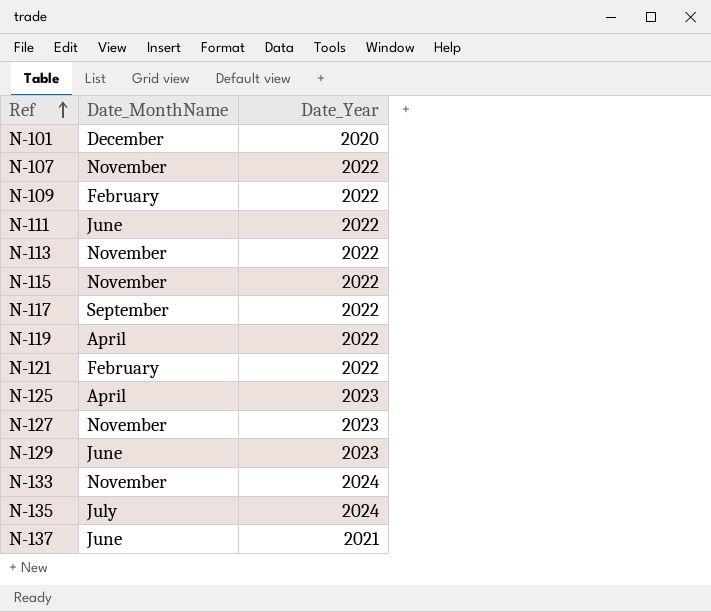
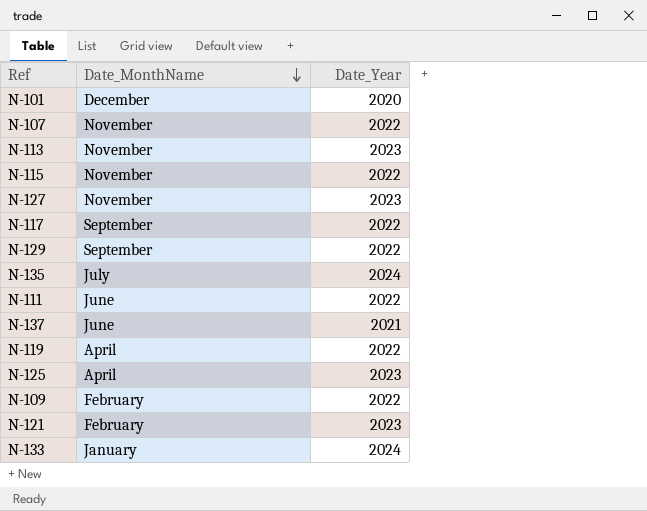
row order: Ref ascending -> Date_MonthName descending
N-113 | Date_Year: 2022 -> 2023
N-129 | Date_MonthName: June -> September
N-129 | Date_Year: 2023 -> 2022
N-121 | Date_Year: 2022 -> 2023
N-133 | Date_MonthName: November -> January

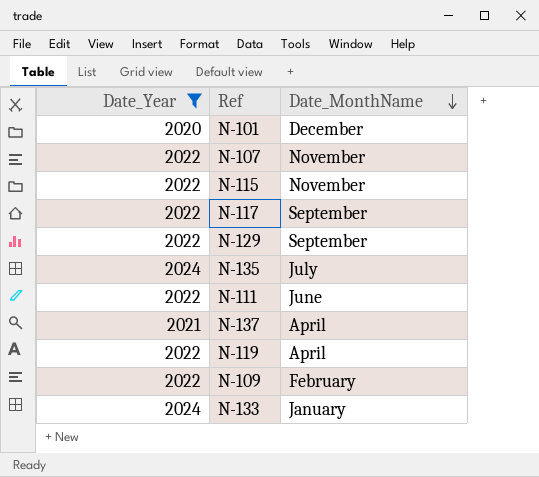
filter: none -> Date_Year != 2023
column Date_Year | position: 3 -> 1
N-137 | Date_MonthName: June -> April

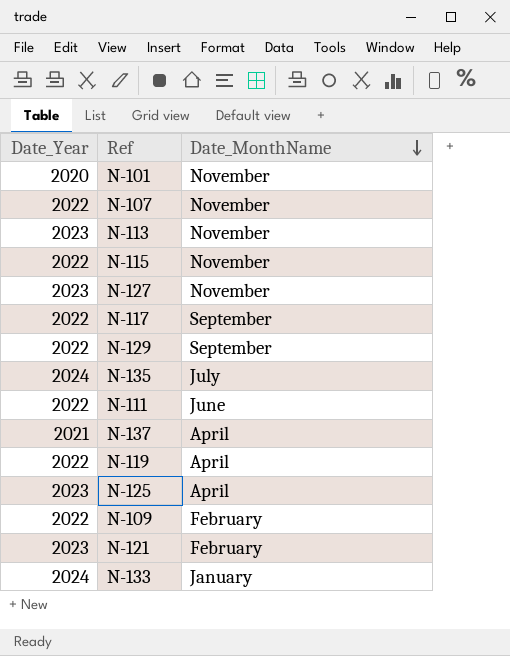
filter: Date_Year != 2023 -> none
N-101 | Date_MonthName: December -> November

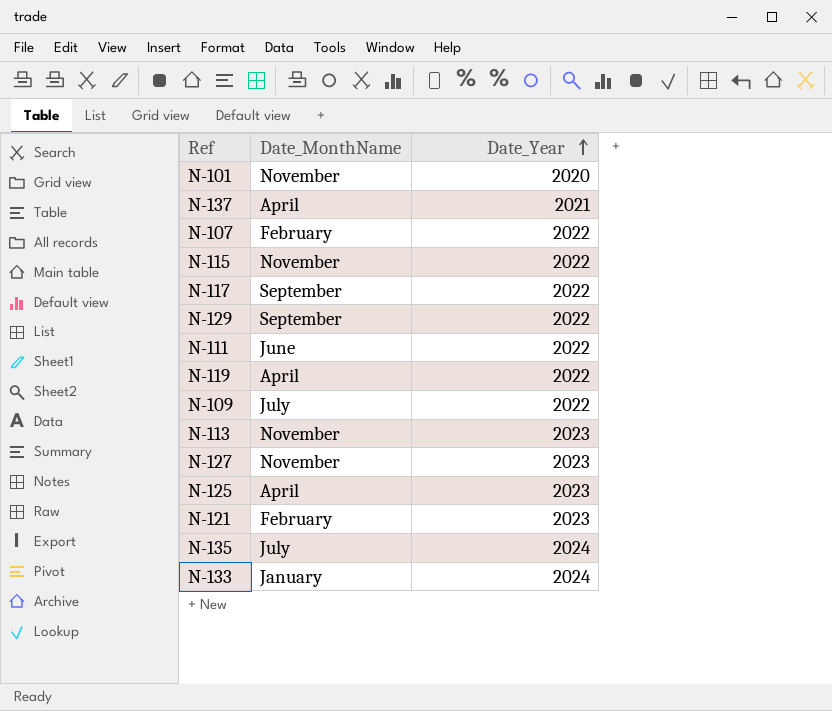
row order: Date_MonthName descending -> Date_Year ascending
column Date_Year | position: 1 -> 3
N-107 | Date_MonthName: November -> February
N-109 | Date_MonthName: February -> July

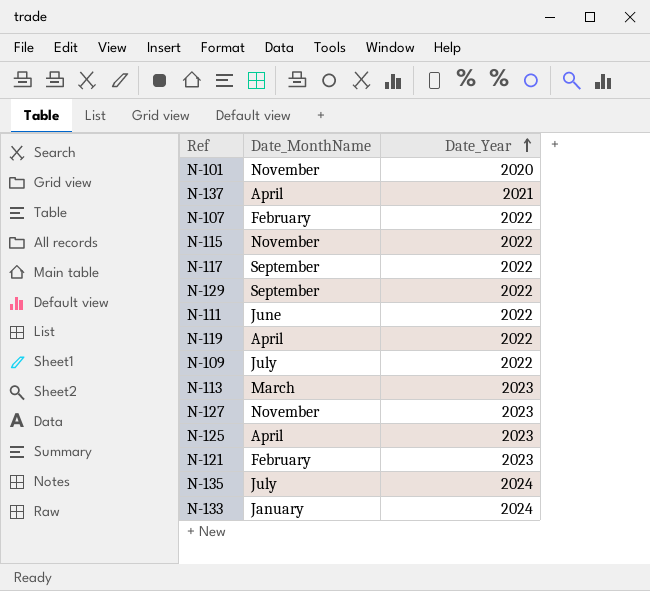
N-113 | Date_MonthName: November -> March

